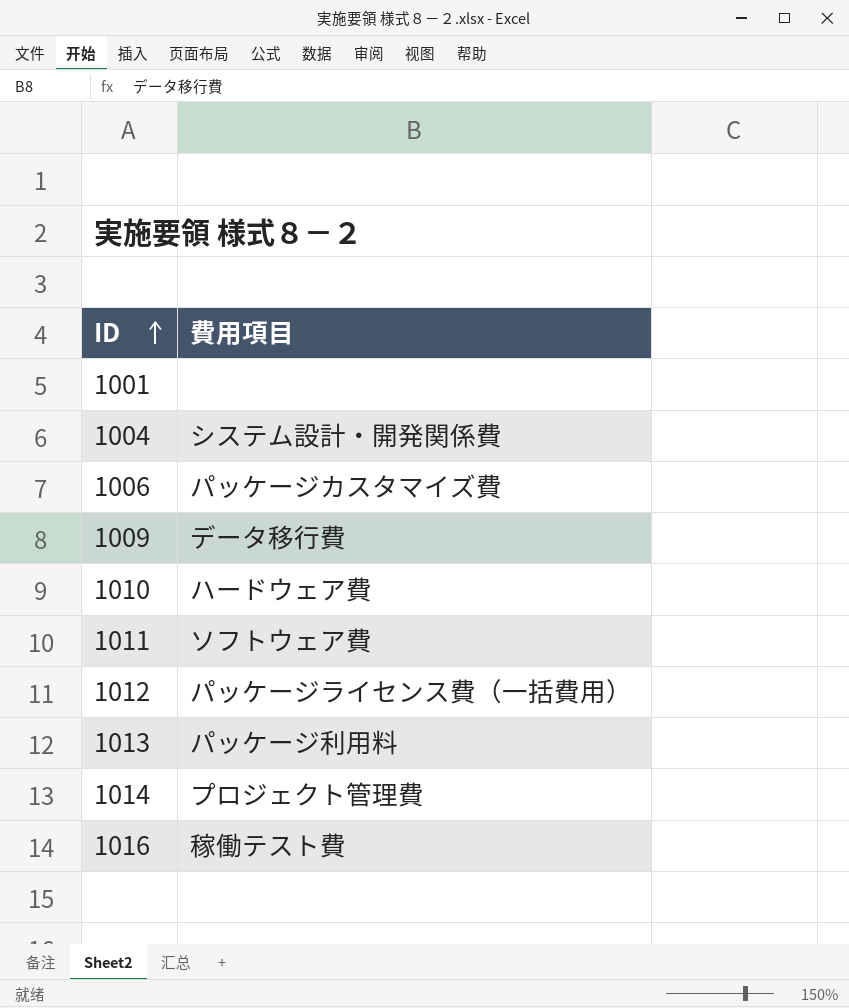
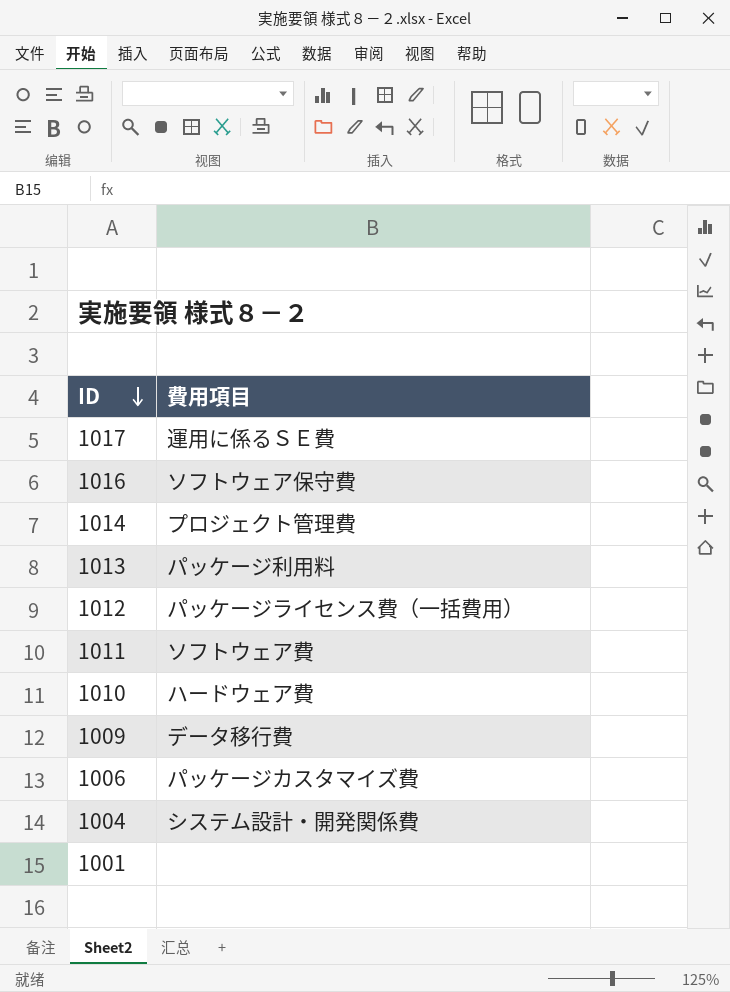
row order: ID ascending -> ID descending
row 1017: none -> 運用に係るＳＥ費
1016 | 費用項目: 稼働テスト費 -> ソフトウェア保守費

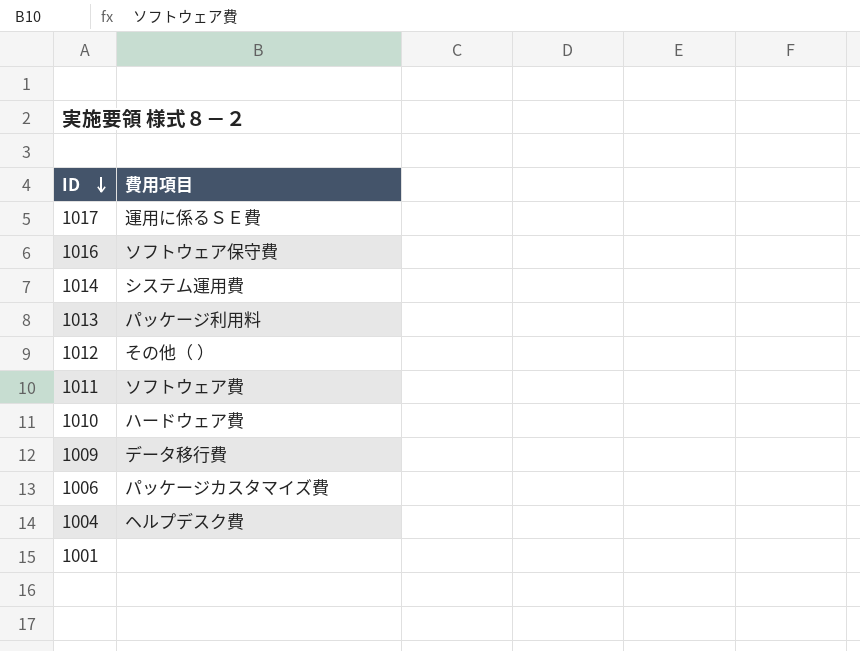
1014 | 費用項目: プロジェクト管理費 -> システム運用費
1012 | 費用項目: パッケージライセンス費（一括費用） -> その他（ ）
1004 | 費用項目: システム設計・開発関係費 -> ヘルプデスク費

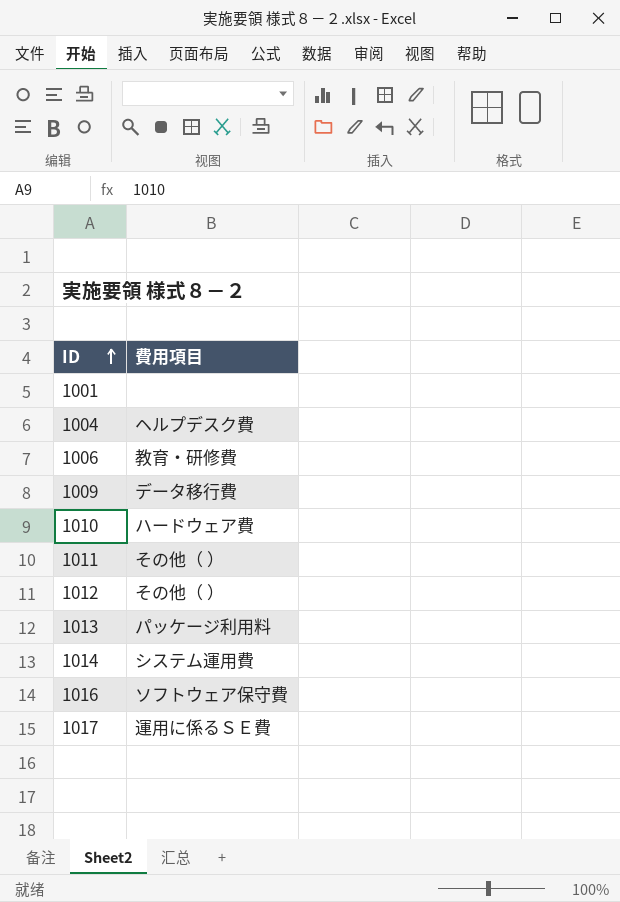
row order: ID descending -> ID ascending
1006 | 費用項目: パッケージカスタマイズ費 -> 教育・研修費
1011 | 費用項目: ソフトウェア費 -> その他（ ）

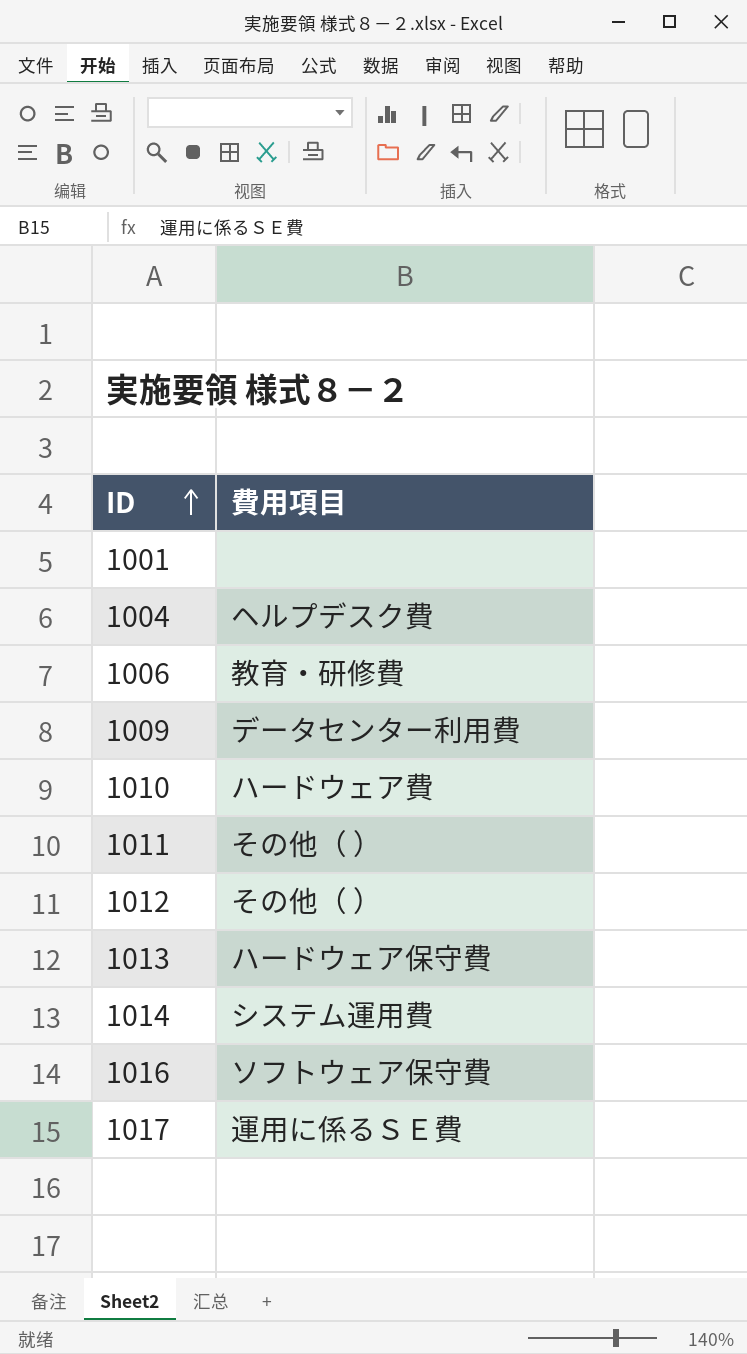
1009 | 費用項目: データ移行費 -> データセンター利用費
1013 | 費用項目: パッケージ利用料 -> ハードウェア保守費

